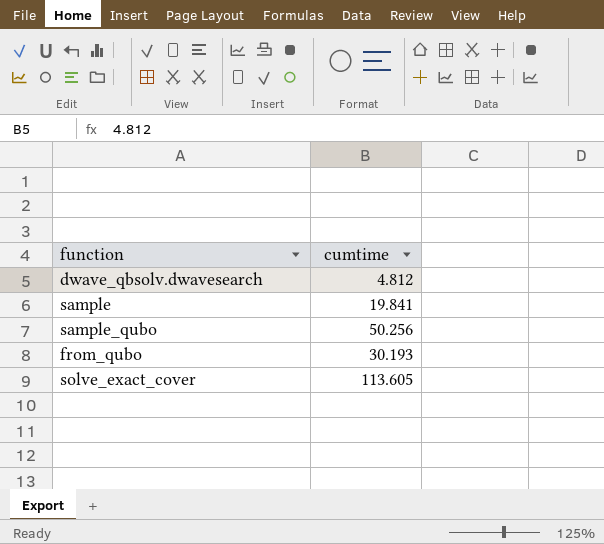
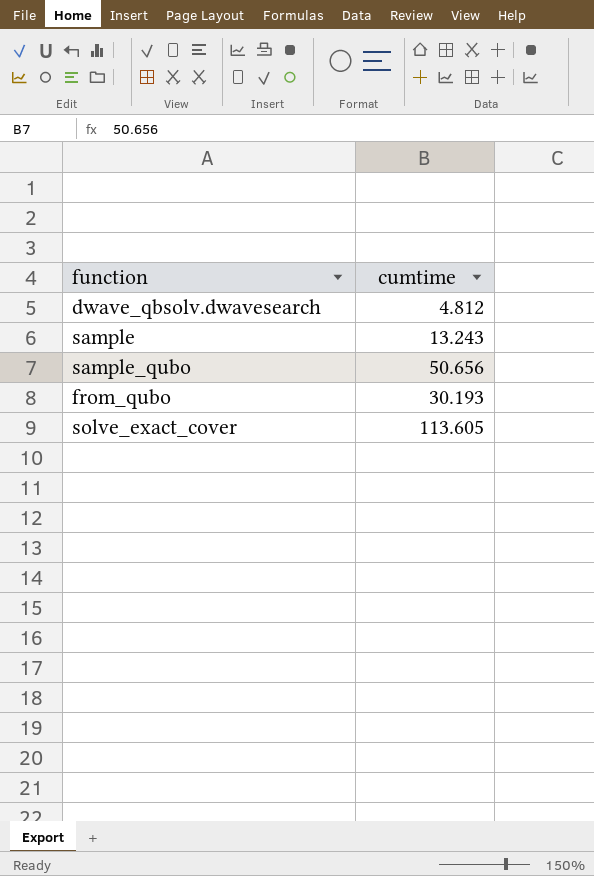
sample | cumtime: 19.841 -> 13.243
sample_qubo | cumtime: 50.256 -> 50.656

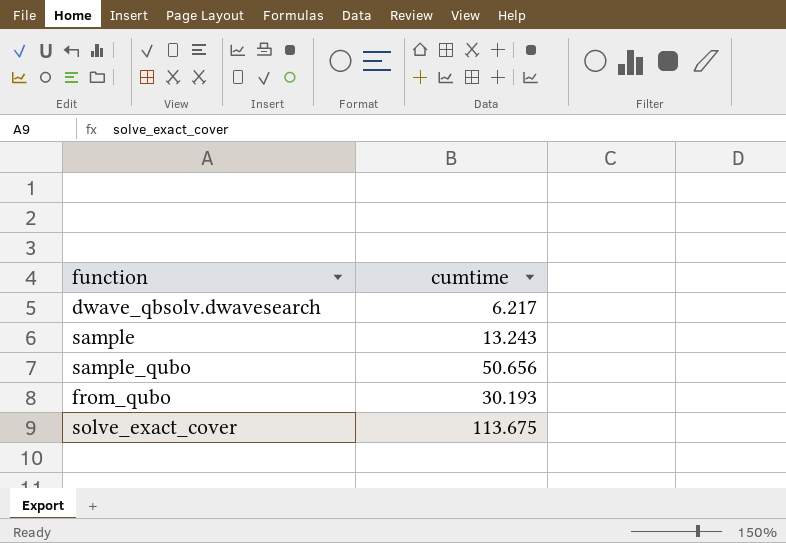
dwave_qbsolv.dwavesearch | cumtime: 4.812 -> 6.217
solve_exact_cover | cumtime: 113.605 -> 113.675

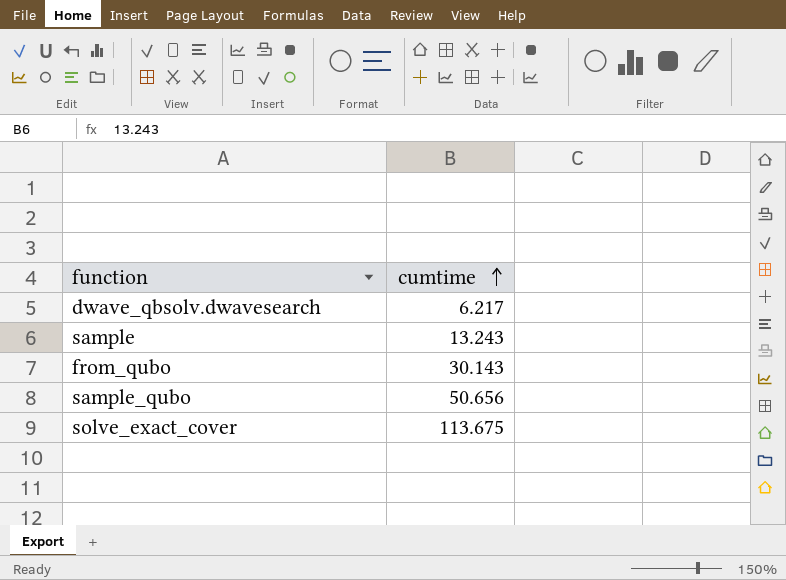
row order: none -> cumtime ascending
from_qubo | cumtime: 30.193 -> 30.143

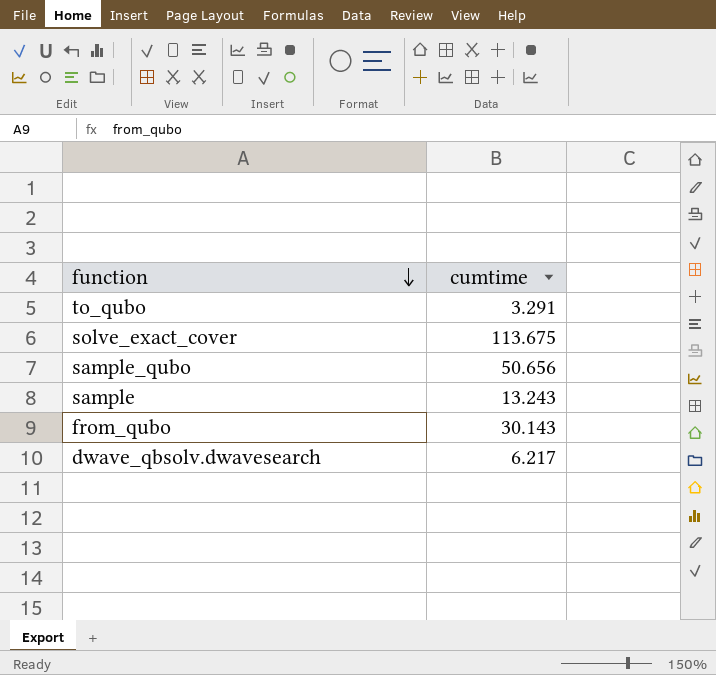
row order: cumtime ascending -> function descending
row to_qubo: none -> 3.291

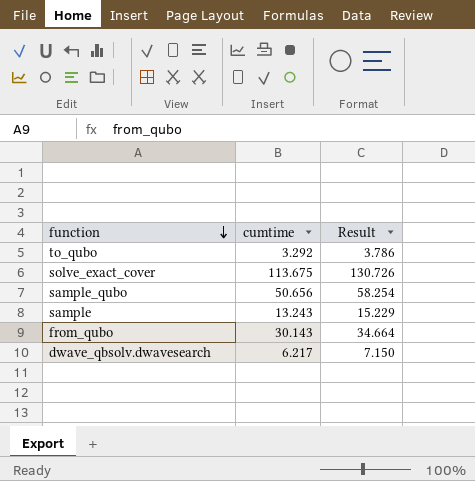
column Result | formula: none -> [cumtime] * 1.15
to_qubo | cumtime: 3.291 -> 3.292

